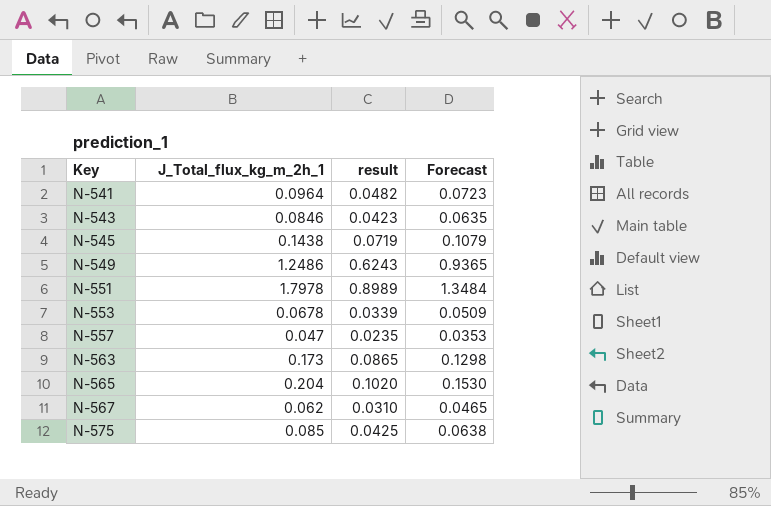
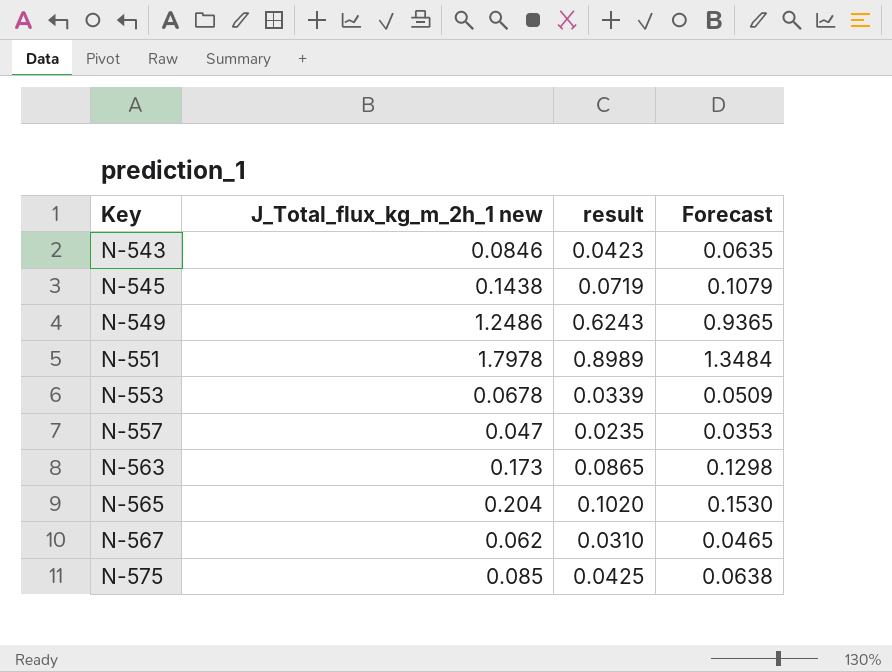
column name: J_Total_flux_kg_m_2h_1 -> J_Total_flux_kg_m_2h_1 new
row N-541: 0.0964 | 0.0482 | 0.0723 -> none

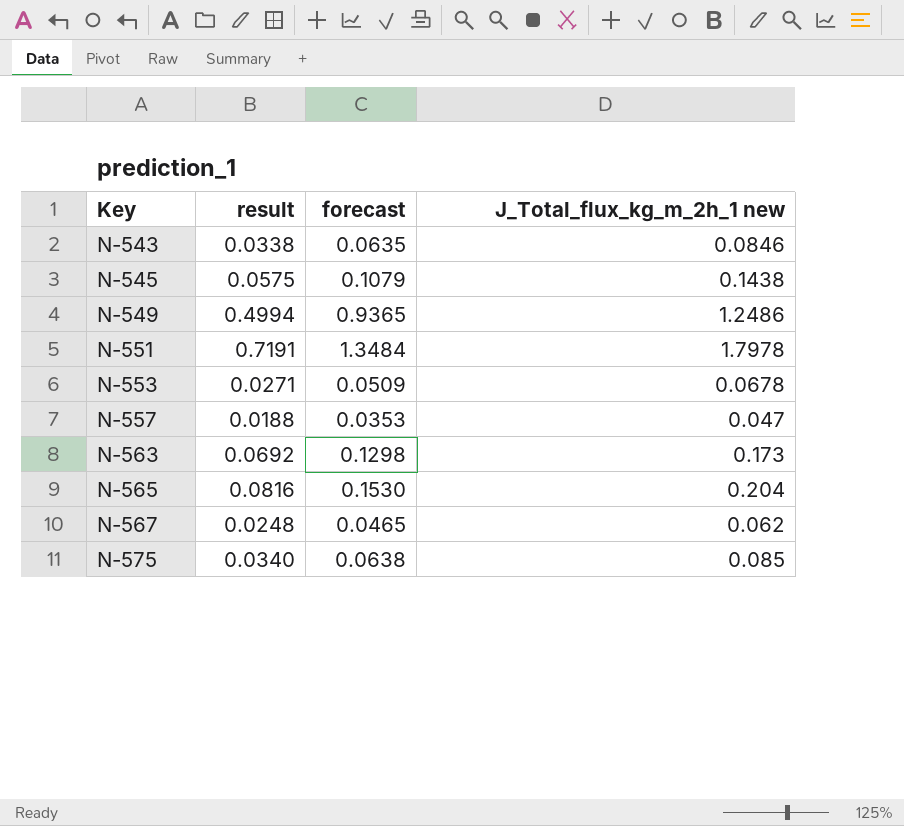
column result | formula: [J_Total_flux_kg_m_2h_1 new] * 0.5 -> [J_Total_flux_kg_m_2h_1 new] * 0.4
column name: Forecast -> forecast
column J_Total_flux_kg_m_2h_1 new | position: 2 -> 4

